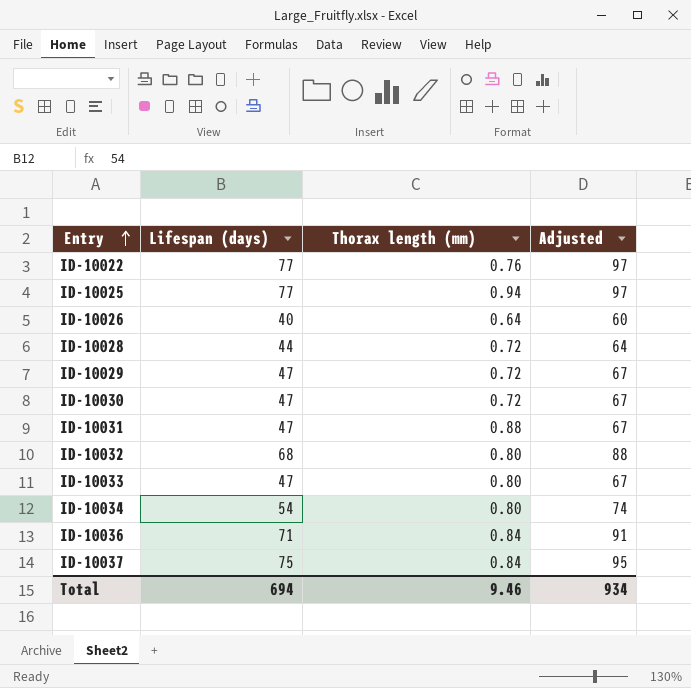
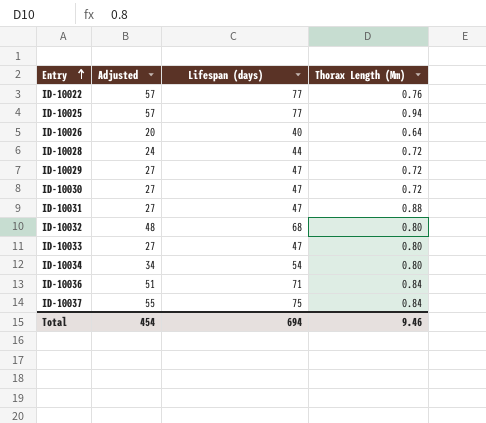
column Adjusted | formula: [Lifespan (days)] + 20 -> [Lifespan (days)] - 20
column Adjusted | position: 4 -> 2
column name: Thorax length (mm) -> Thorax Length (Mm)
Total | Adjusted: 934 -> 454

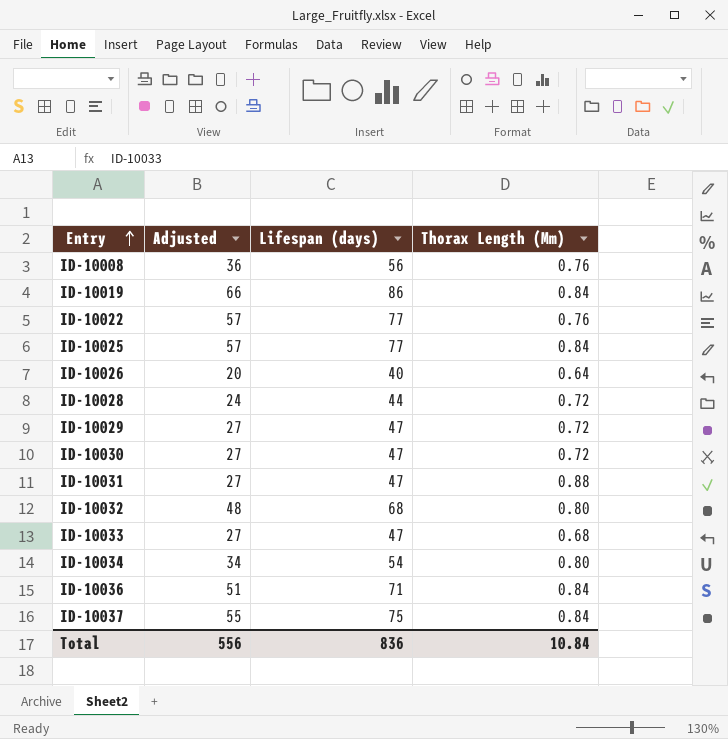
row ID-10008: none -> 36 | 56 | 0.76
row ID-10019: none -> 66 | 86 | 0.84
ID-10025 | Thorax Length (Mm): 0.94 -> 0.84
ID-10033 | Thorax Length (Mm): 0.80 -> 0.68
Total | Adjusted: 454 -> 556
Total | Lifespan (days): 694 -> 836
Total | Thorax Length (Mm): 9.46 -> 10.84

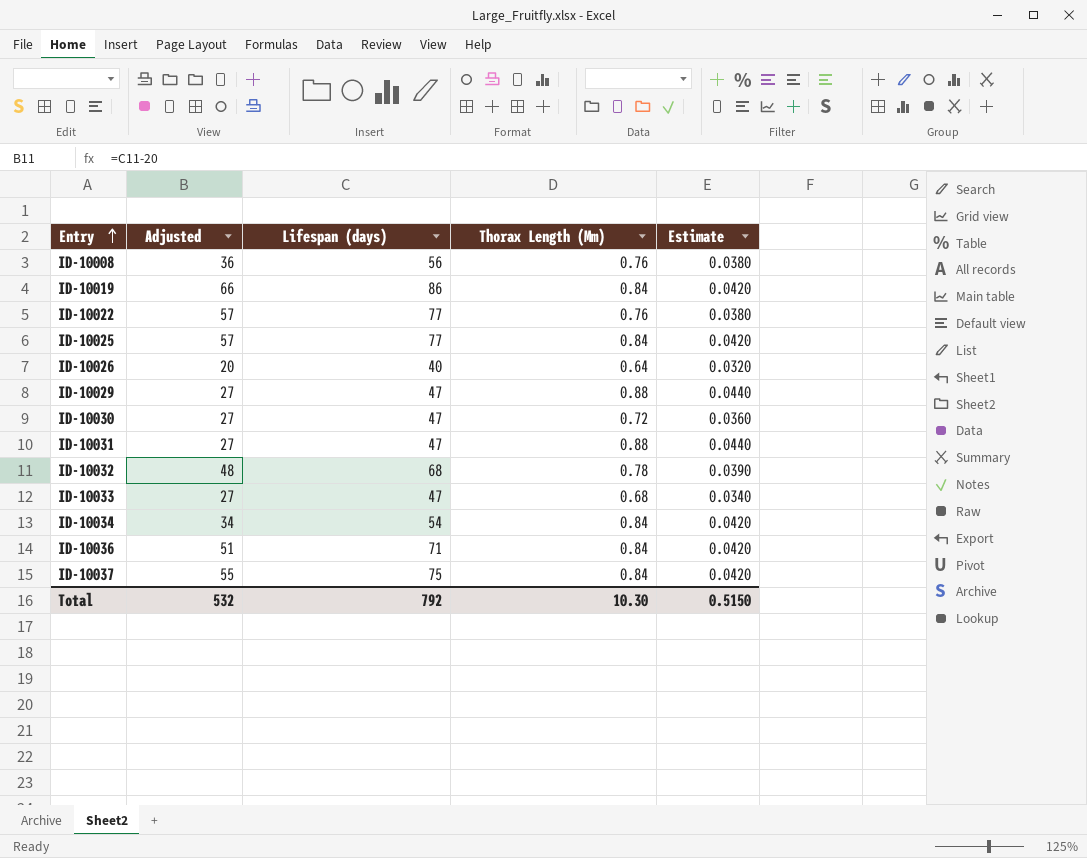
column Estimate | formula: none -> [Thorax Length (Mm)] * 0.05
row ID-10028: 24 | 44 | 0.72 -> none
ID-10029 | Thorax Length (Mm): 0.72 -> 0.88
ID-10032 | Thorax Length (Mm): 0.80 -> 0.78
ID-10034 | Thorax Length (Mm): 0.80 -> 0.84
Total | Adjusted: 556 -> 532
Total | Lifespan (days): 836 -> 792
Total | Thorax Length (Mm): 10.84 -> 10.30

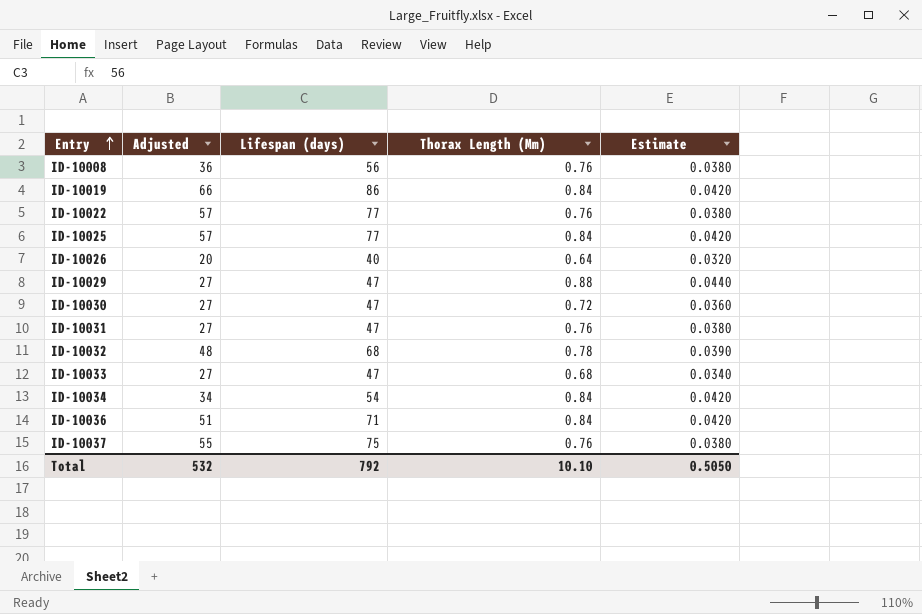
ID-10031 | Thorax Length (Mm): 0.88 -> 0.76
ID-10031 | Estimate: 0.0440 -> 0.0380
ID-10037 | Thorax Length (Mm): 0.84 -> 0.76
ID-10037 | Estimate: 0.0420 -> 0.0380
Total | Thorax Length (Mm): 10.30 -> 10.10
Total | Estimate: 0.5150 -> 0.5050

